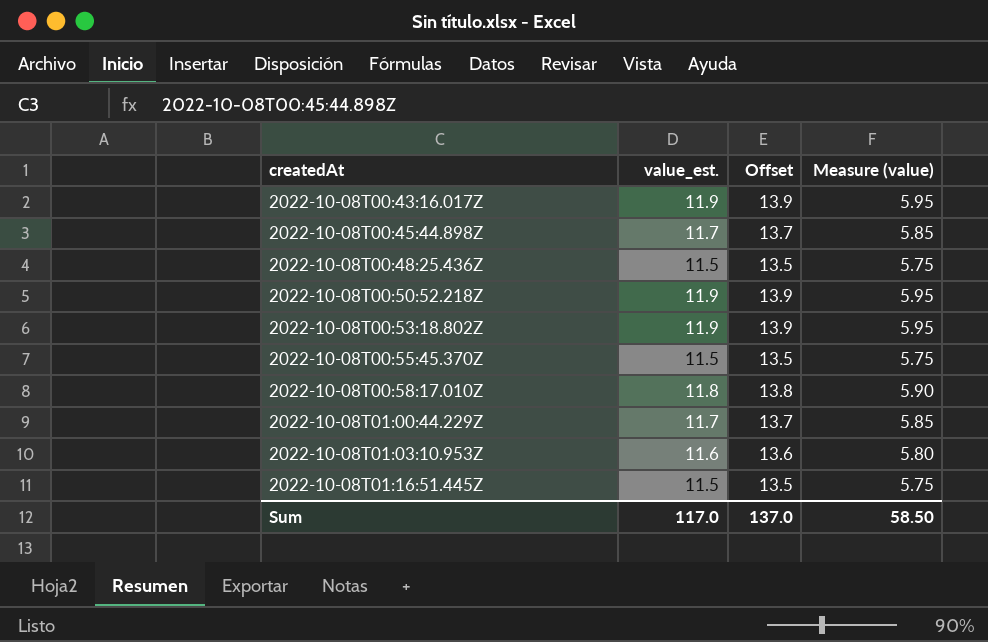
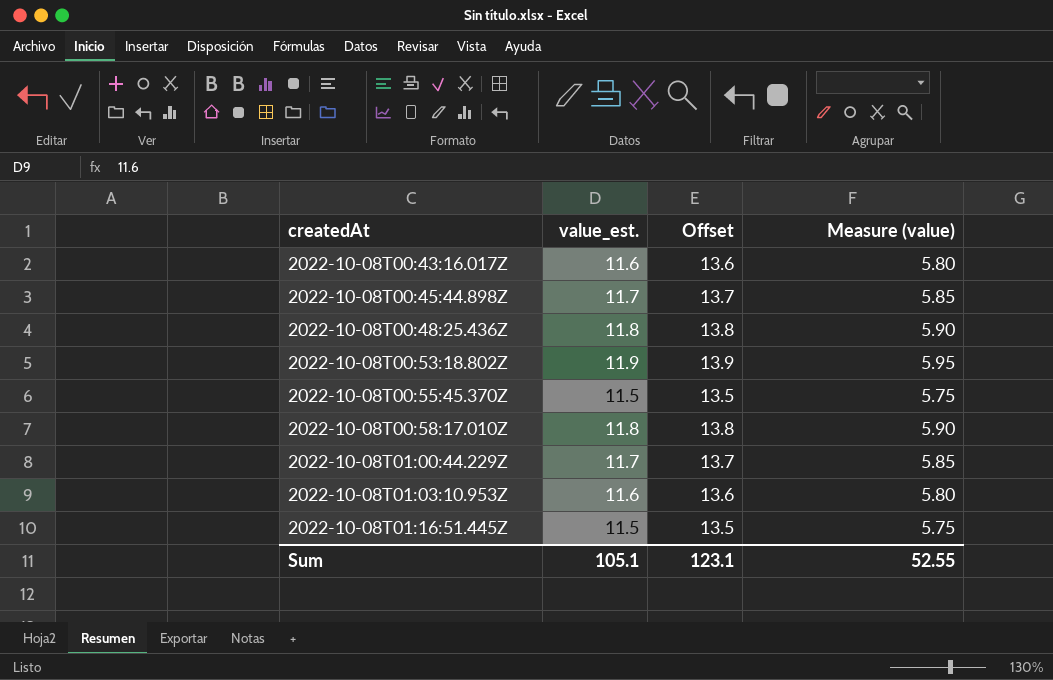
row 2022-10-08T00:50:52.218Z: 11.9 | 13.9 | 5.95 -> none
2022-10-08T00:43:16.017Z | value_est.: 11.9 -> 11.6
2022-10-08T00:43:16.017Z | Offset: 13.9 -> 13.6
2022-10-08T00:43:16.017Z | Measure (value): 5.95 -> 5.80
2022-10-08T00:48:25.436Z | value_est.: 11.5 -> 11.8
2022-10-08T00:48:25.436Z | Offset: 13.5 -> 13.8
2022-10-08T00:48:25.436Z | Measure (value): 5.75 -> 5.90
Sum | value_est.: 117.0 -> 105.1
Sum | Offset: 137.0 -> 123.1
Sum | Measure (value): 58.50 -> 52.55

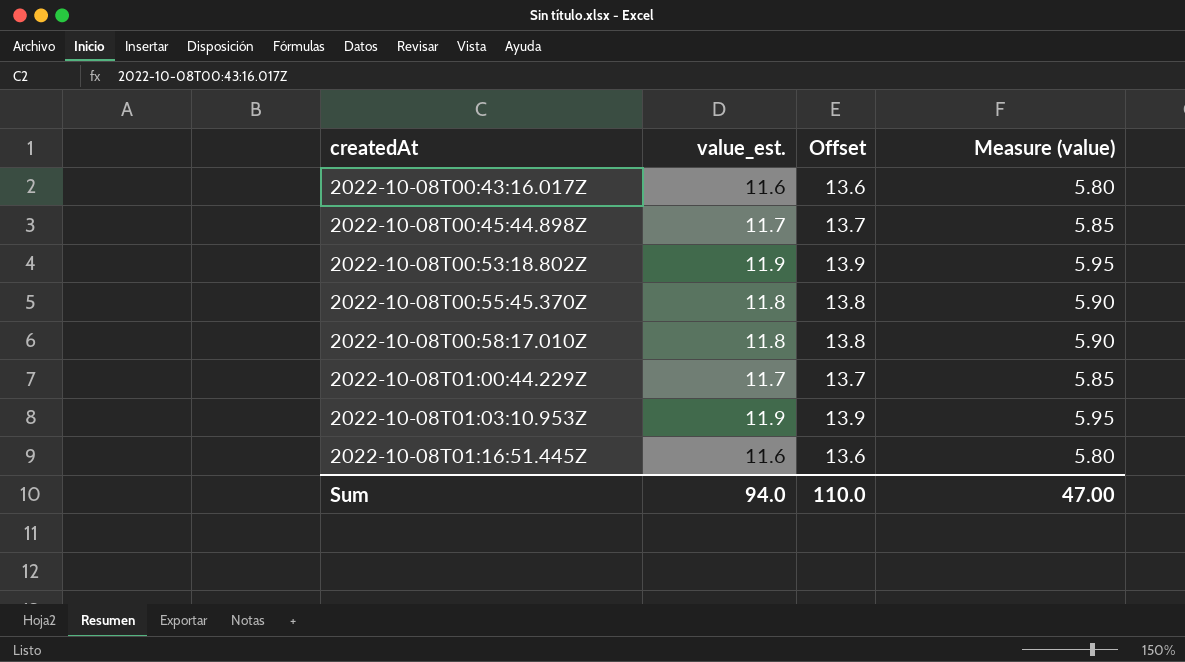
row 2022-10-08T00:48:25.436Z: 11.8 | 13.8 | 5.90 -> none
2022-10-08T00:55:45.370Z | value_est.: 11.5 -> 11.8
2022-10-08T00:55:45.370Z | Offset: 13.5 -> 13.8
2022-10-08T00:55:45.370Z | Measure (value): 5.75 -> 5.90
2022-10-08T01:03:10.953Z | value_est.: 11.6 -> 11.9
2022-10-08T01:03:10.953Z | Offset: 13.6 -> 13.9
2022-10-08T01:03:10.953Z | Measure (value): 5.80 -> 5.95
2022-10-08T01:16:51.445Z | value_est.: 11.5 -> 11.6
2022-10-08T01:16:51.445Z | Offset: 13.5 -> 13.6
2022-10-08T01:16:51.445Z | Measure (value): 5.75 -> 5.80
Sum | value_est.: 105.1 -> 94.0
Sum | Offset: 123.1 -> 110.0
Sum | Measure (value): 52.55 -> 47.00

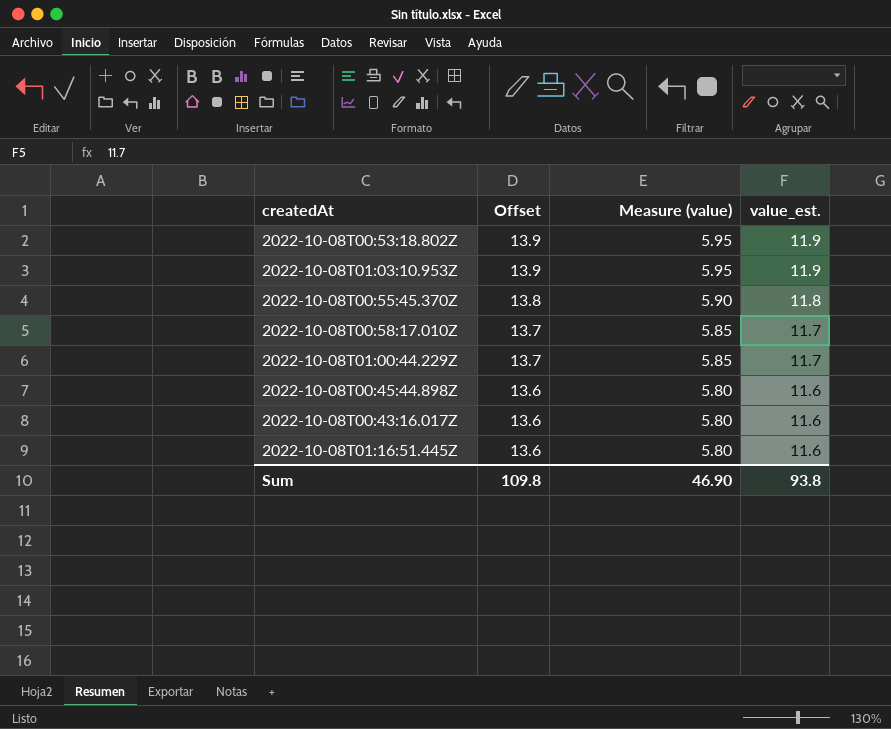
row order: createdAt ascending -> Offset descending
column value_est. | position: 2 -> 4
2022-10-08T00:58:17.010Z | Offset: 13.8 -> 13.7
2022-10-08T00:58:17.010Z | Measure (value): 5.90 -> 5.85
2022-10-08T00:58:17.010Z | value_est.: 11.8 -> 11.7
2022-10-08T00:45:44.898Z | Offset: 13.7 -> 13.6
2022-10-08T00:45:44.898Z | Measure (value): 5.85 -> 5.80
2022-10-08T00:45:44.898Z | value_est.: 11.7 -> 11.6
Sum | Offset: 110.0 -> 109.8
Sum | Measure (value): 47.00 -> 46.90
Sum | value_est.: 94.0 -> 93.8

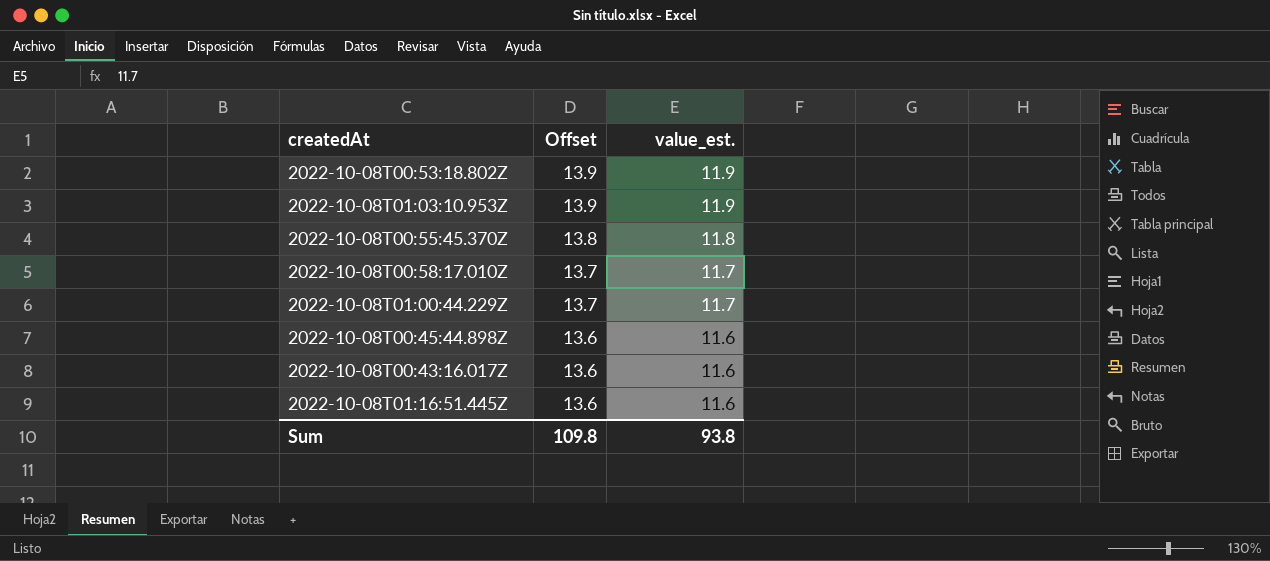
column Measure (value) | formula: [value_est.] * 0.5 -> none

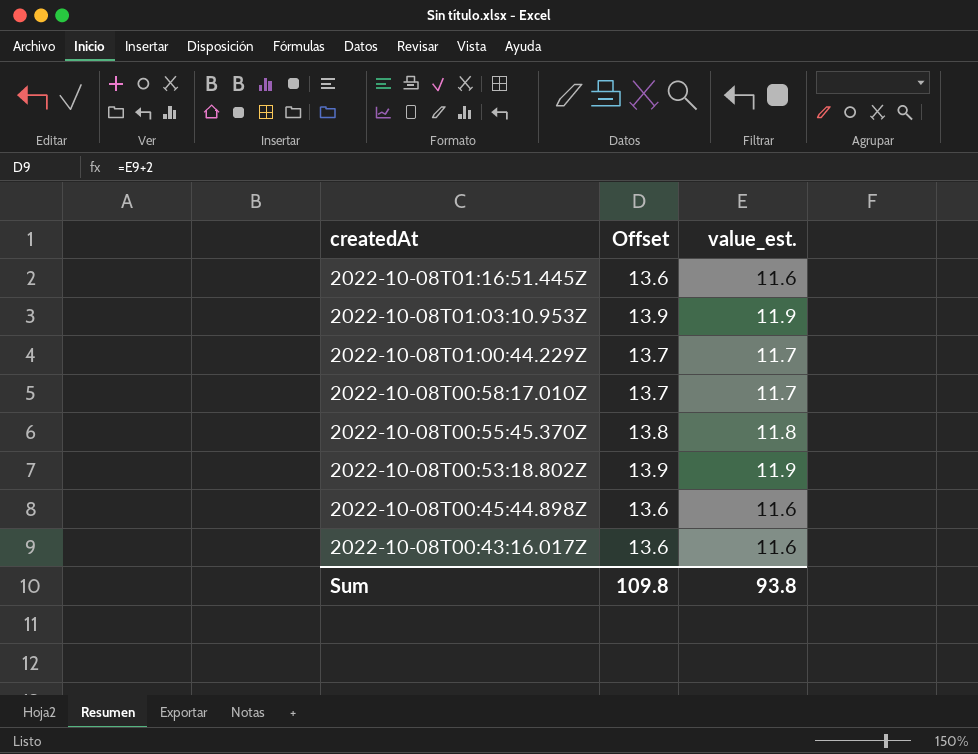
row order: Offset descending -> createdAt descending

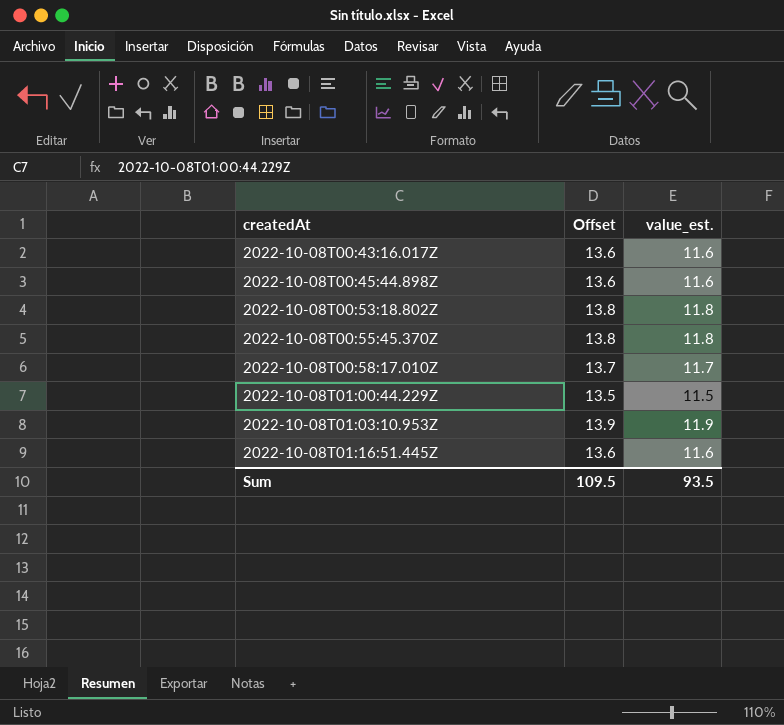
row order: createdAt descending -> createdAt ascending
2022-10-08T00:53:18.802Z | Offset: 13.9 -> 13.8
2022-10-08T00:53:18.802Z | value_est.: 11.9 -> 11.8
2022-10-08T01:00:44.229Z | Offset: 13.7 -> 13.5
2022-10-08T01:00:44.229Z | value_est.: 11.7 -> 11.5
Sum | Offset: 109.8 -> 109.5
Sum | value_est.: 93.8 -> 93.5

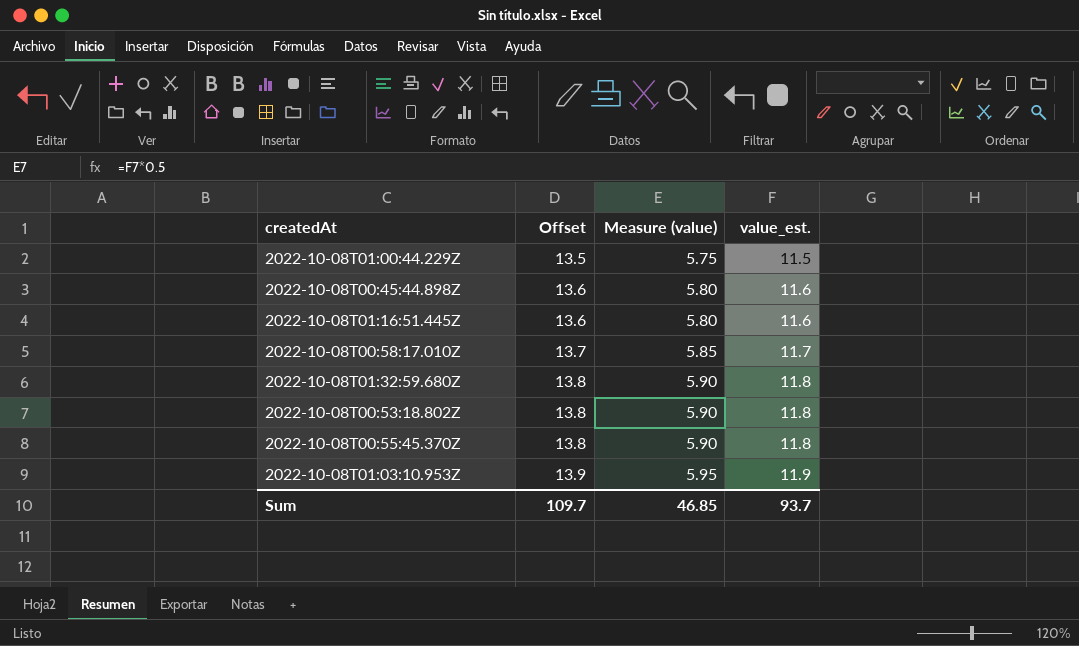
row order: createdAt ascending -> Offset ascending
column Measure (value) | formula: none -> [value_est.] * 0.5
row 2022-10-08T00:43:16.017Z: 13.6 | 11.6 -> none
row 2022-10-08T01:32:59.680Z: none -> 13.8 | 5.90 | 11.8
Sum | Offset: 109.5 -> 109.7
Sum | value_est.: 93.5 -> 93.7

